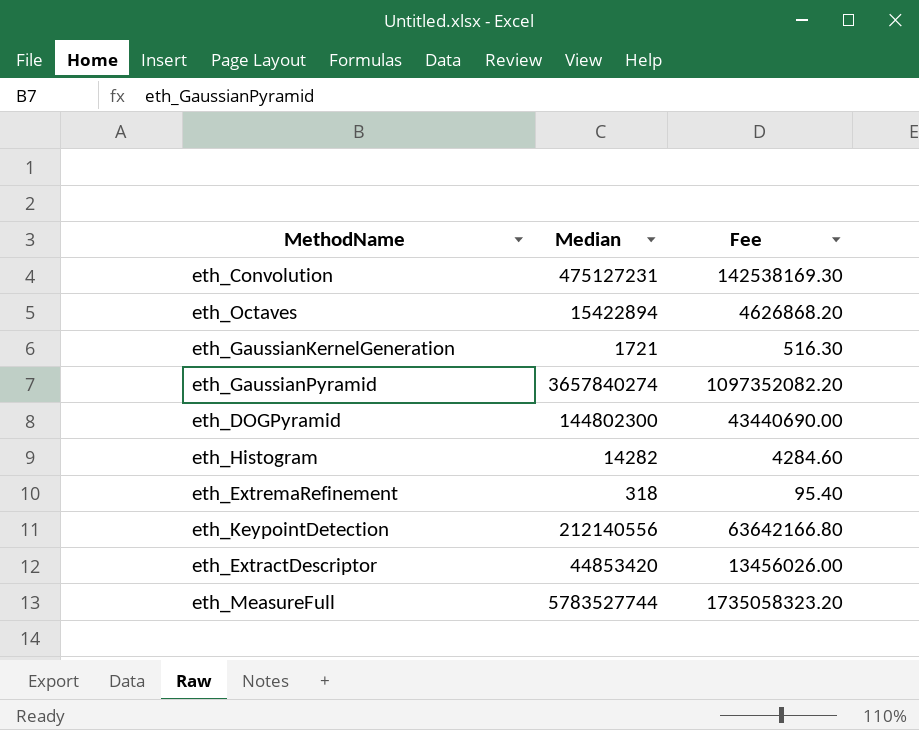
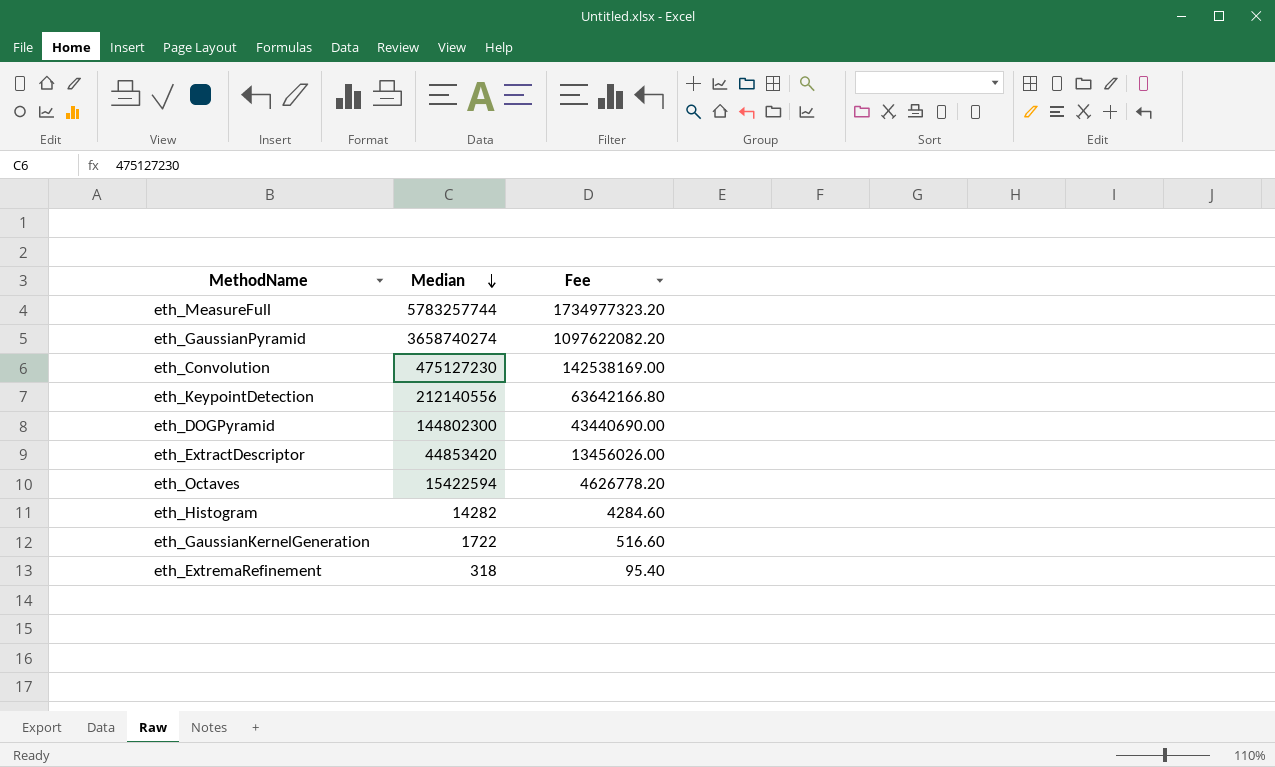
row order: none -> Median descending
eth_MeasureFull | Median: 5783527744 -> 5783257744
eth_MeasureFull | Fee: 1735058323.20 -> 1734977323.20
eth_GaussianPyramid | Median: 3657840274 -> 3658740274
eth_GaussianPyramid | Fee: 1097352082.20 -> 1097622082.20
eth_Convolution | Median: 475127231 -> 475127230
eth_Convolution | Fee: 142538169.30 -> 142538169.00
eth_Octaves | Median: 15422894 -> 15422594
eth_Octaves | Fee: 4626868.20 -> 4626778.20
eth_GaussianKernelGeneration | Median: 1721 -> 1722
eth_GaussianKernelGeneration | Fee: 516.30 -> 516.60

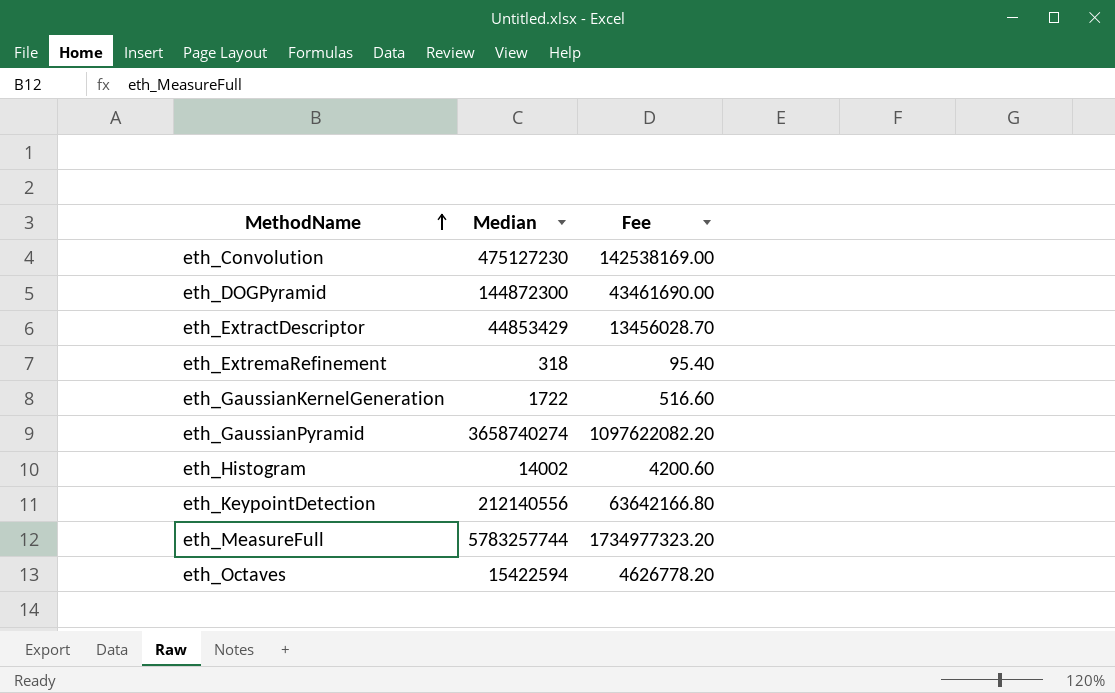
row order: Median descending -> MethodName ascending
eth_DOGPyramid | Median: 144802300 -> 144872300
eth_DOGPyramid | Fee: 43440690.00 -> 43461690.00
eth_ExtractDescriptor | Median: 44853420 -> 44853429
eth_ExtractDescriptor | Fee: 13456026.00 -> 13456028.70
eth_Histogram | Median: 14282 -> 14002
eth_Histogram | Fee: 4284.60 -> 4200.60

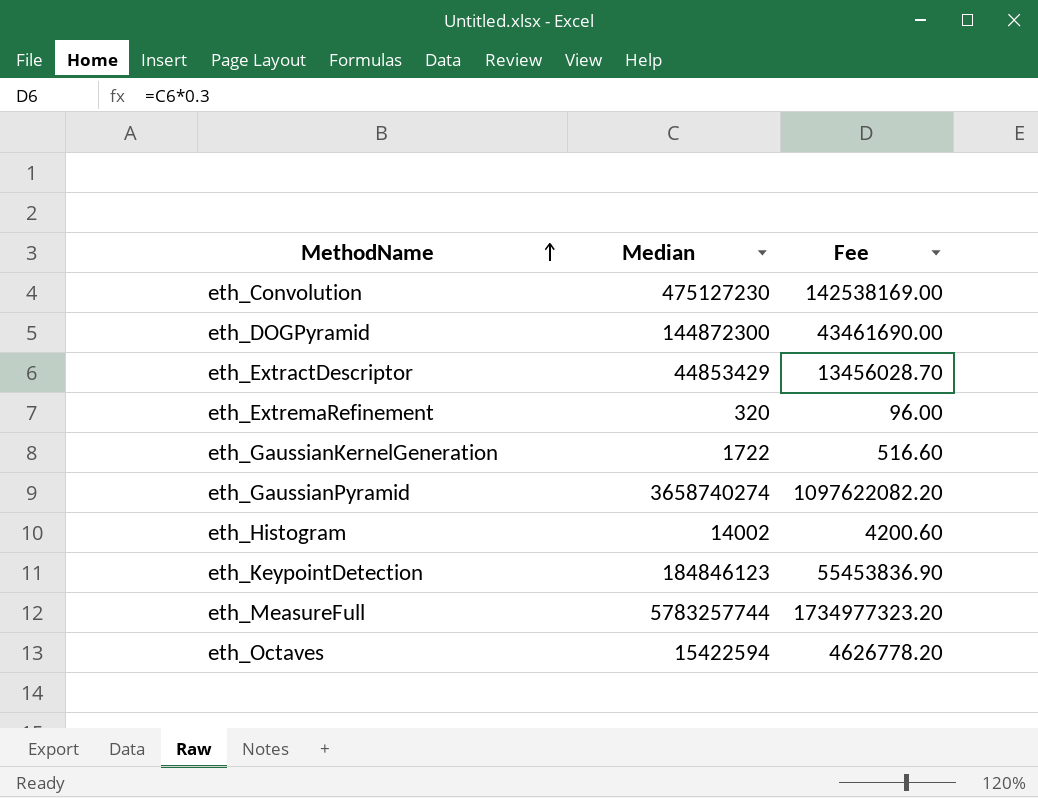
eth_ExtremaRefinement | Median: 318 -> 320
eth_ExtremaRefinement | Fee: 95.40 -> 96.00
eth_KeypointDetection | Median: 212140556 -> 184846123
eth_KeypointDetection | Fee: 63642166.80 -> 55453836.90

